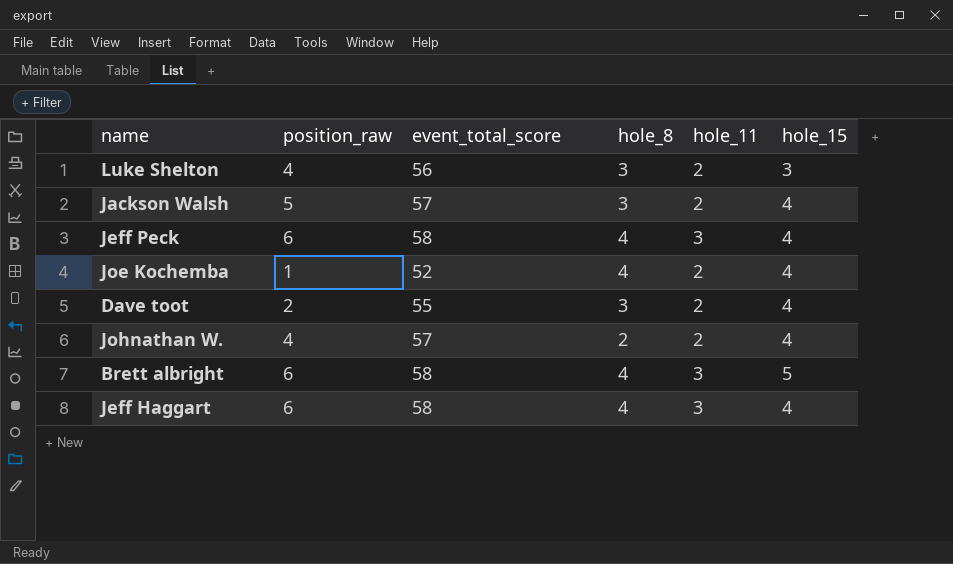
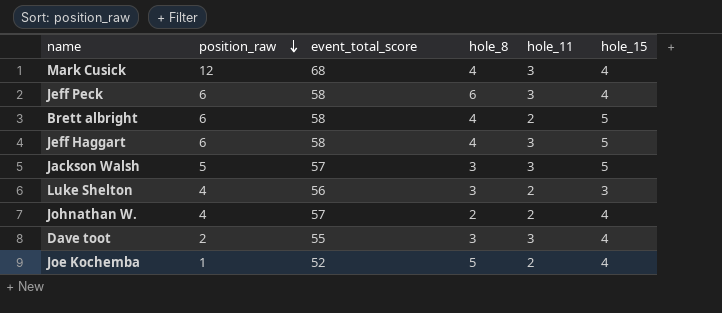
row order: none -> position_raw descending
row Mark Cusick: none -> 12 | 68 | 4 | 3 | 4
Jeff Peck | hole_8: 4 -> 6
Brett albright | hole_11: 3 -> 2
Jeff Haggart | hole_15: 4 -> 5
Jackson Walsh | hole_11: 2 -> 3
Jackson Walsh | hole_15: 4 -> 5
Dave toot | hole_11: 2 -> 3
Joe Kochemba | hole_8: 4 -> 5

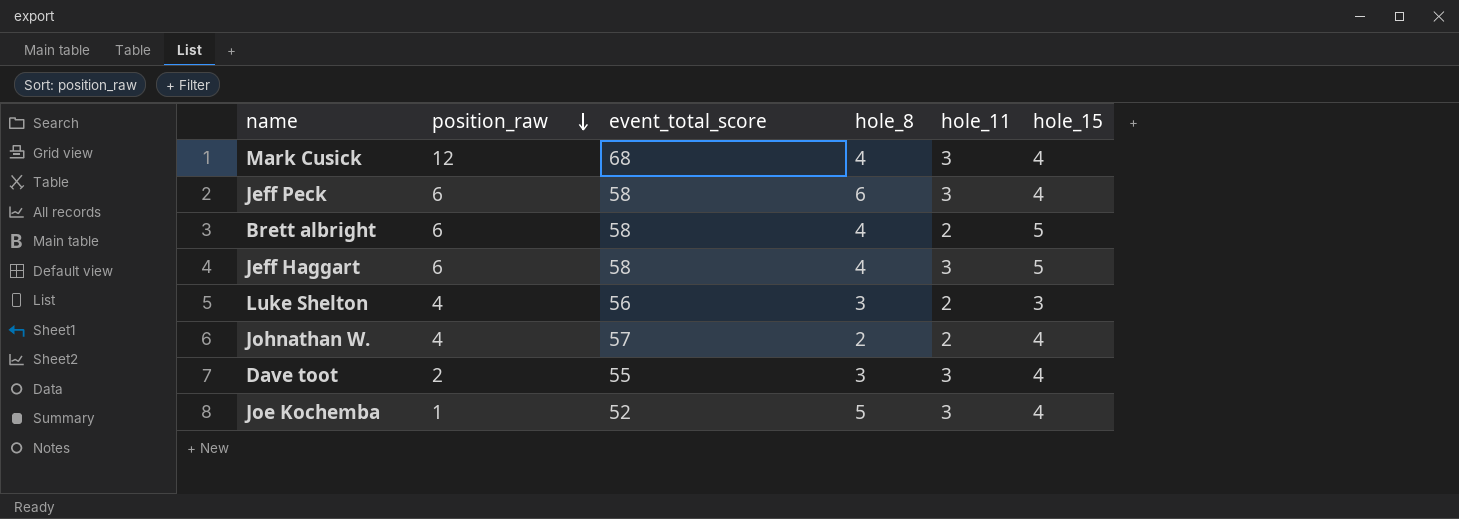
row Jackson Walsh: 5 | 57 | 3 | 3 | 5 -> none
Joe Kochemba | hole_11: 2 -> 3

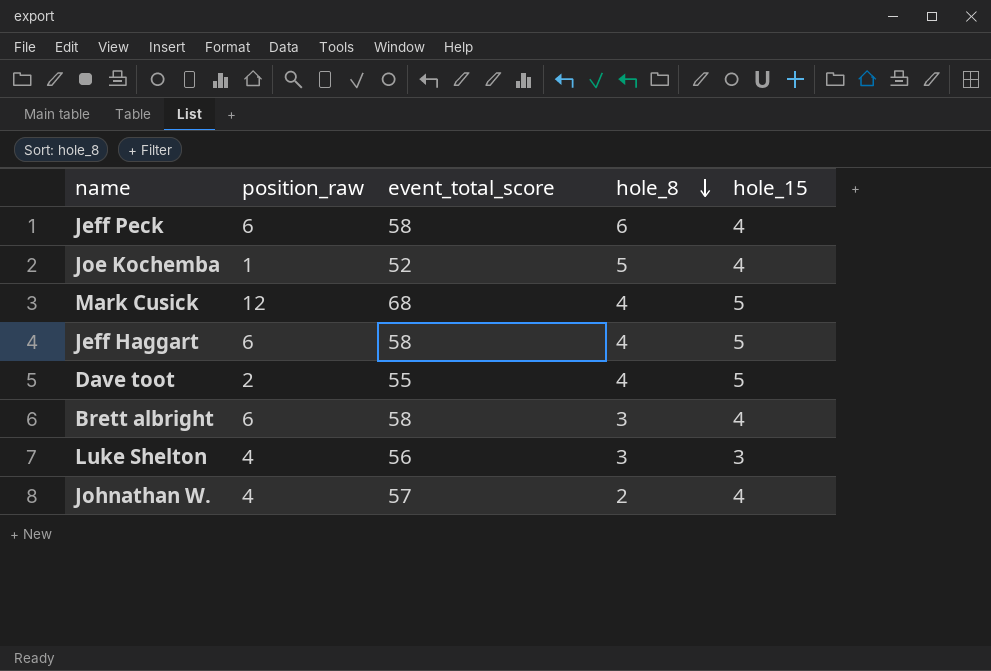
row order: position_raw descending -> hole_8 descending
column hole_11 | position: 5 -> none
Mark Cusick | hole_15: 4 -> 5
Dave toot | hole_8: 3 -> 4
Dave toot | hole_15: 4 -> 5
Brett albright | hole_8: 4 -> 3
Brett albright | hole_15: 5 -> 4

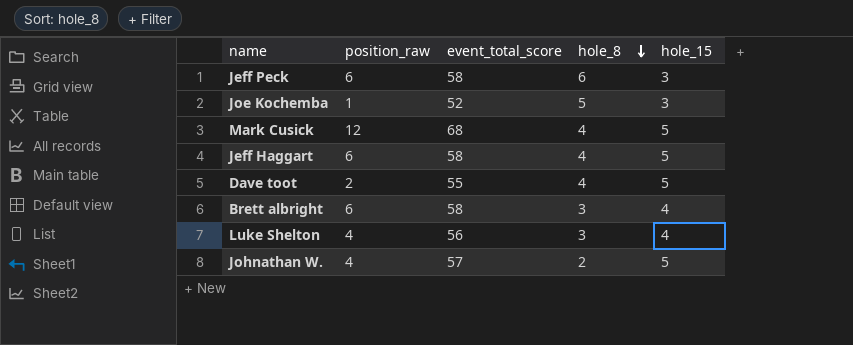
Jeff Peck | hole_15: 4 -> 3
Joe Kochemba | hole_15: 4 -> 3
Luke Shelton | hole_15: 3 -> 4
Johnathan W. | hole_15: 4 -> 5

